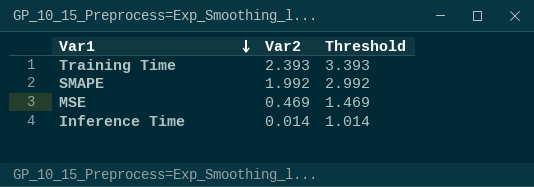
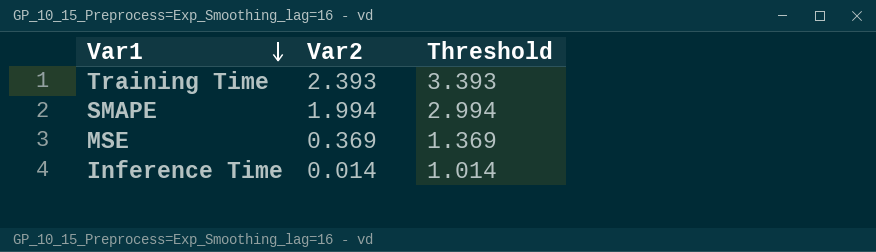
SMAPE | Var2: 1.992 -> 1.994
SMAPE | Threshold: 2.992 -> 2.994
MSE | Var2: 0.469 -> 0.369
MSE | Threshold: 1.469 -> 1.369

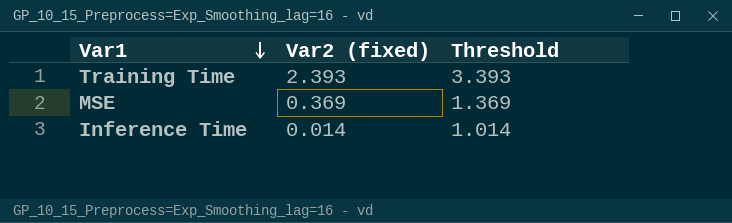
column name: Var2 -> Var2 (fixed)
row SMAPE: 1.994 | 2.994 -> none

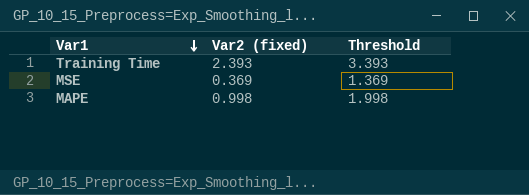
row Inference Time: 0.014 | 1.014 -> none
row MAPE: none -> 0.998 | 1.998

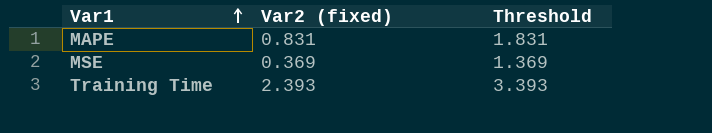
row order: Var1 descending -> Var1 ascending
MAPE | Var2 (fixed): 0.998 -> 0.831
MAPE | Threshold: 1.998 -> 1.831

